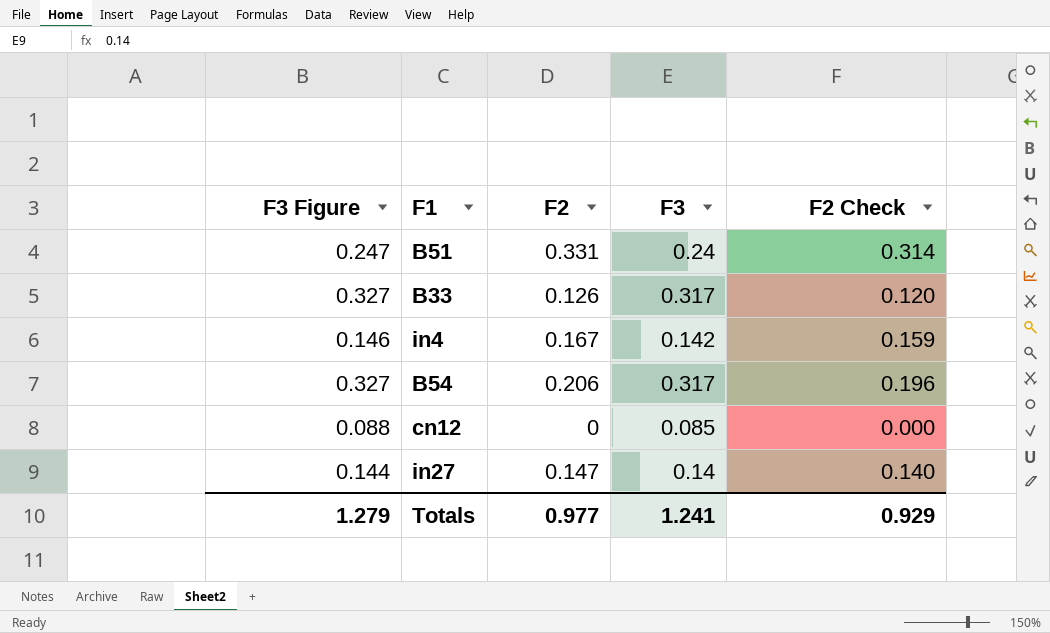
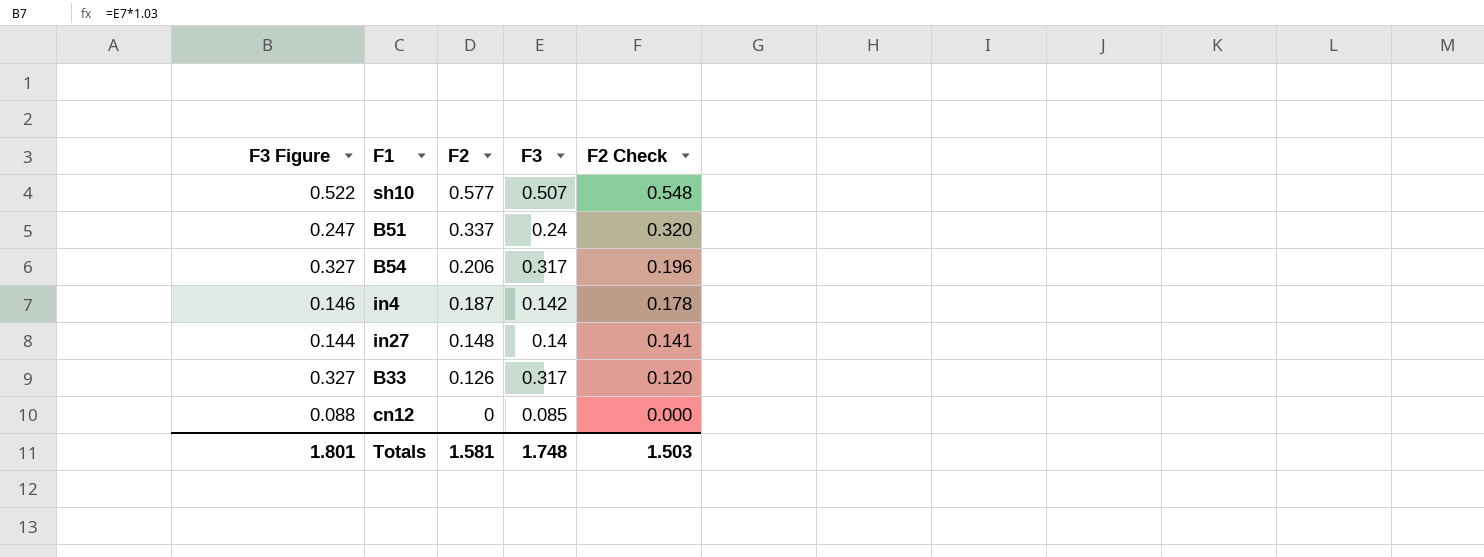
row order: none -> F2 descending
row sh10: none -> 0.522 | 0.577 | 0.507 | 0.548
B51 | F2: 0.331 -> 0.337
B51 | F2 Check: 0.314 -> 0.320
in4 | F2: 0.167 -> 0.187
in4 | F2 Check: 0.159 -> 0.178
in27 | F2: 0.147 -> 0.148
in27 | F2 Check: 0.140 -> 0.141
Totals | F3 Figure: 1.279 -> 1.801
Totals | F2: 0.977 -> 1.581
Totals | F3: 1.241 -> 1.748
Totals | F2 Check: 0.929 -> 1.503

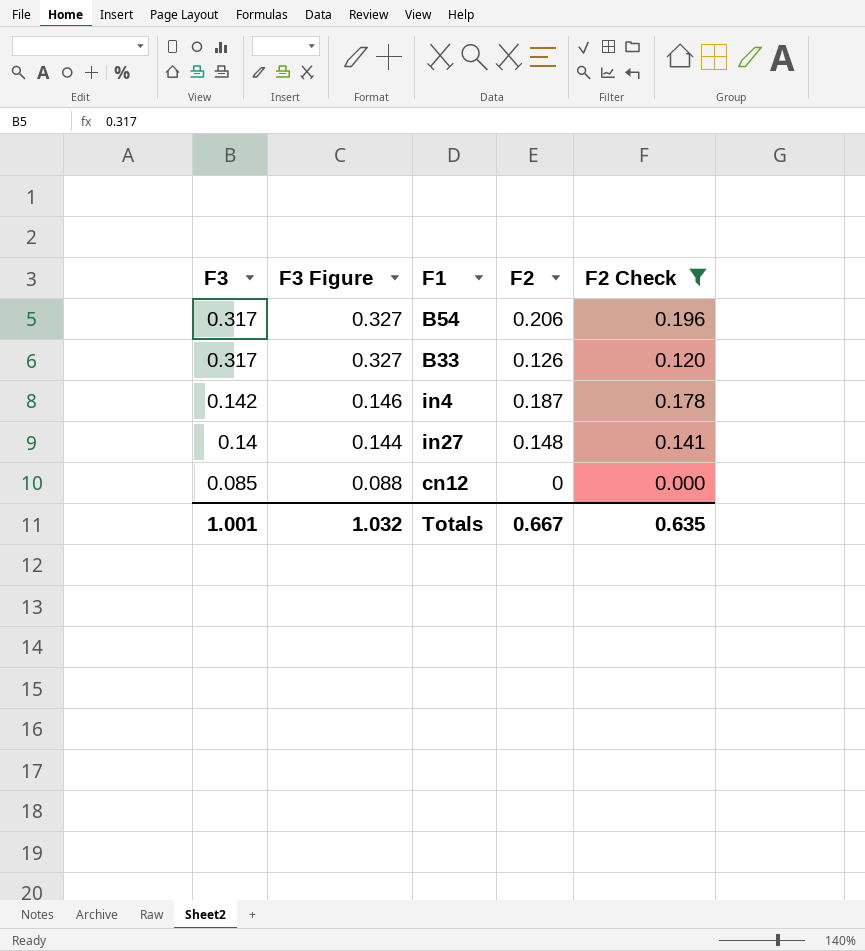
filter: none -> F2 Check <= 0.196
row order: F2 descending -> F3 descending
column F3 | position: 4 -> 1
Totals | F3: 1.748 -> 1.001
Totals | F3 Figure: 1.801 -> 1.032
Totals | F2: 1.581 -> 0.667
Totals | F2 Check: 1.503 -> 0.635

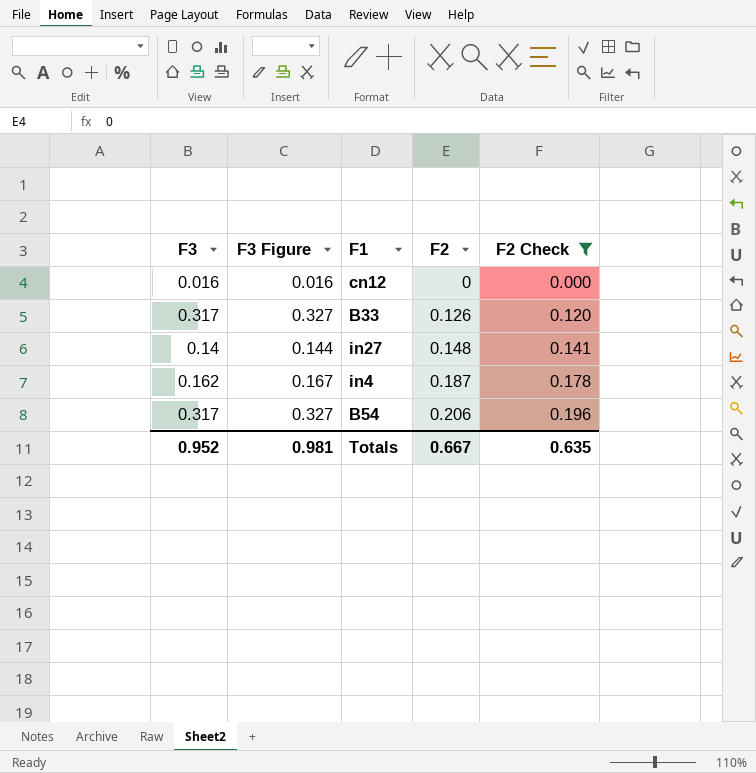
row order: F3 descending -> F2 ascending
cn12 | F3: 0.085 -> 0.016
cn12 | F3 Figure: 0.088 -> 0.016
in4 | F3: 0.142 -> 0.162
in4 | F3 Figure: 0.146 -> 0.167
Totals | F3: 1.001 -> 0.952
Totals | F3 Figure: 1.032 -> 0.981

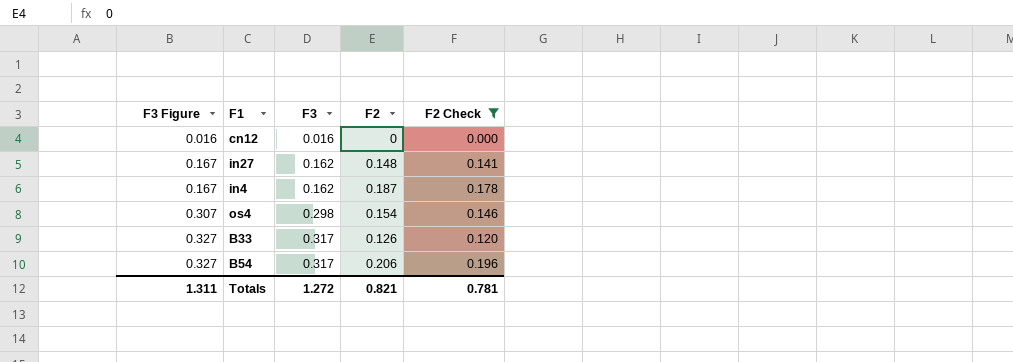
row order: F2 ascending -> F3 Figure ascending
column F3 | position: 1 -> 3
in27 | F3 Figure: 0.144 -> 0.167
in27 | F3: 0.14 -> 0.162
row os4: none -> 0.307 | 0.298 | 0.154 | 0.146
Totals | F3 Figure: 0.981 -> 1.311
Totals | F3: 0.952 -> 1.272
Totals | F2: 0.667 -> 0.821
Totals | F2 Check: 0.635 -> 0.781

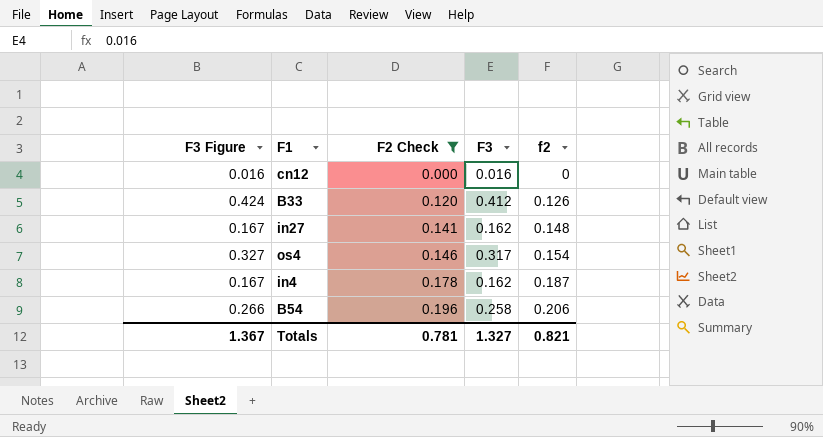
row order: F3 Figure ascending -> F2 Check ascending
column F2 Check | position: 5 -> 3
column name: F2 -> f2
B33 | F3 Figure: 0.327 -> 0.424
B33 | F3: 0.317 -> 0.412
os4 | F3 Figure: 0.307 -> 0.327
os4 | F3: 0.298 -> 0.317
B54 | F3 Figure: 0.327 -> 0.266
B54 | F3: 0.317 -> 0.258
Totals | F3 Figure: 1.311 -> 1.367
Totals | F3: 1.272 -> 1.327

